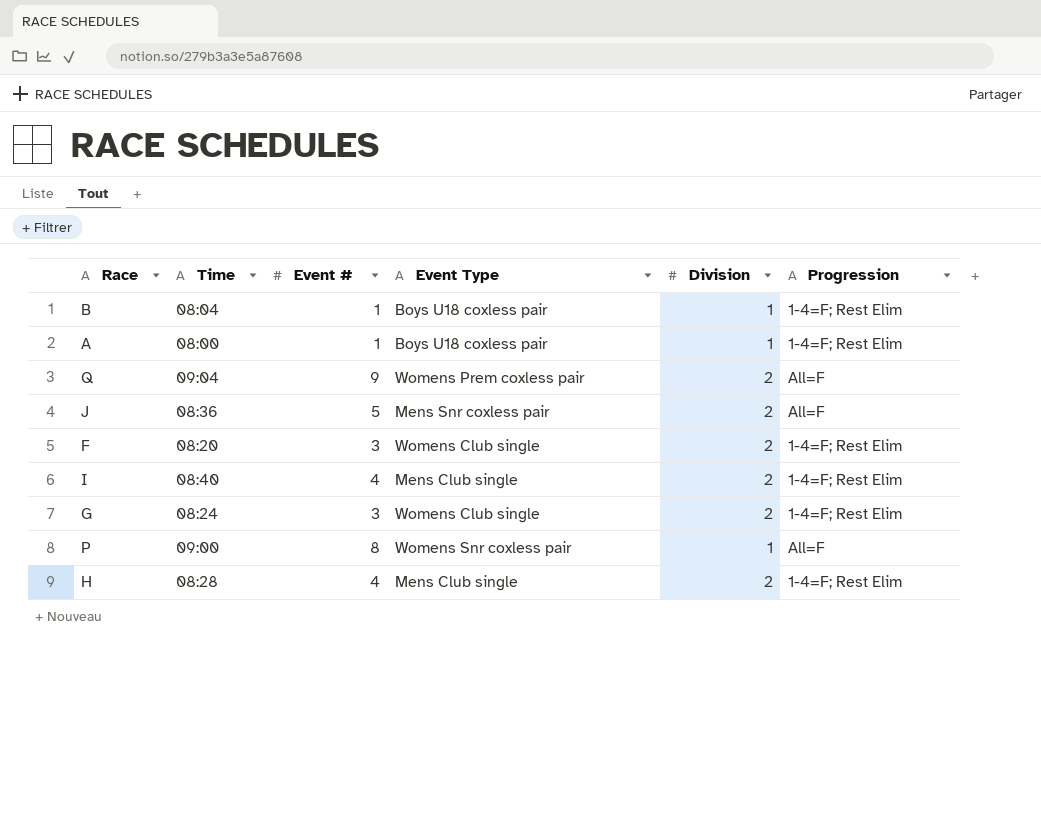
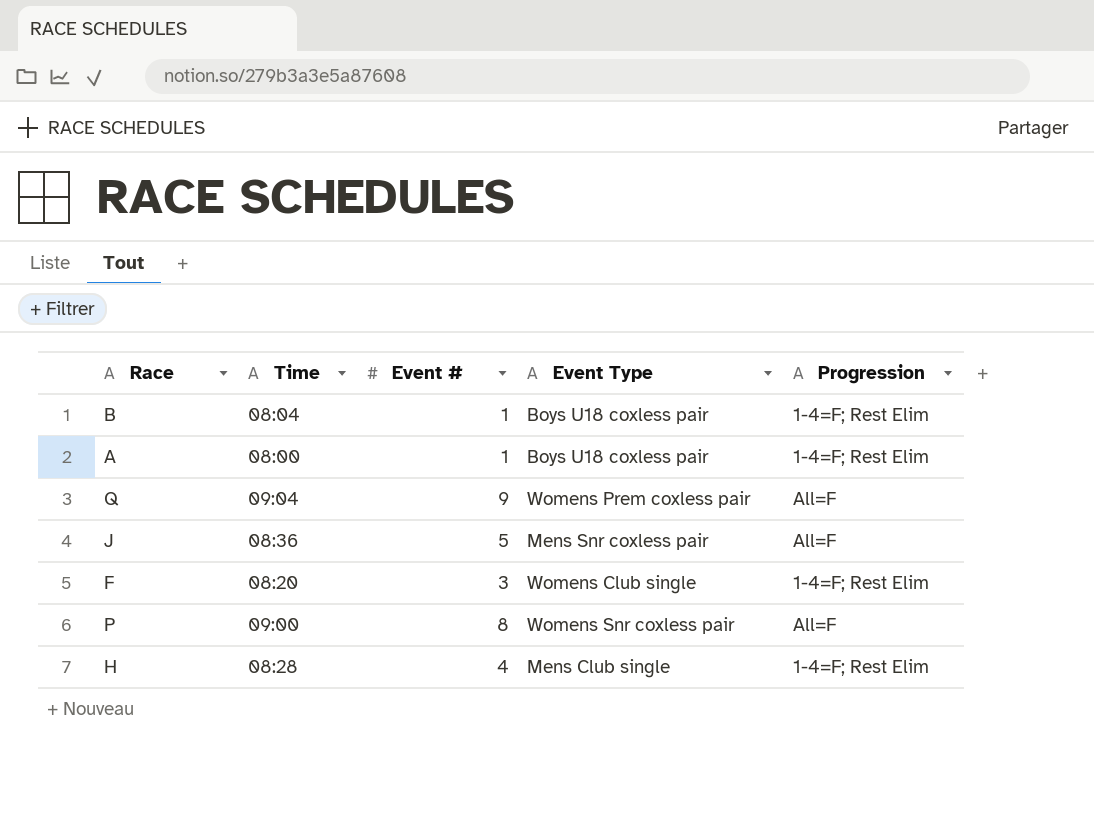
column Division | position: 5 -> none
row I: 08:40 | 4 | Mens Club single | 2 | 1-4=F; Rest Elim -> none
row G: 08:24 | 3 | Womens Club single | 2 | 1-4=F; Rest Elim -> none

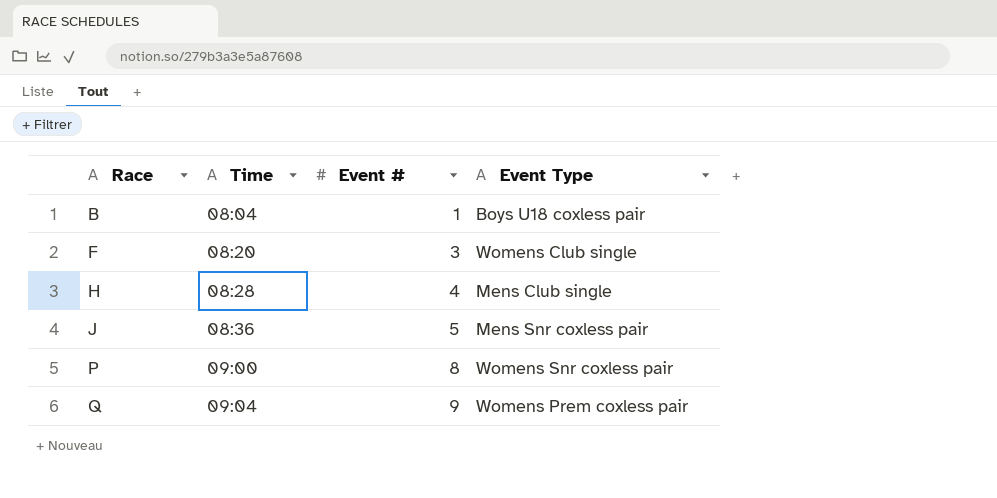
row order: none -> Race ascending
column Progression | position: 5 -> none
row A: 08:00 | 1 | Boys U18 coxless pair | 1-4=F; Rest Elim -> none

